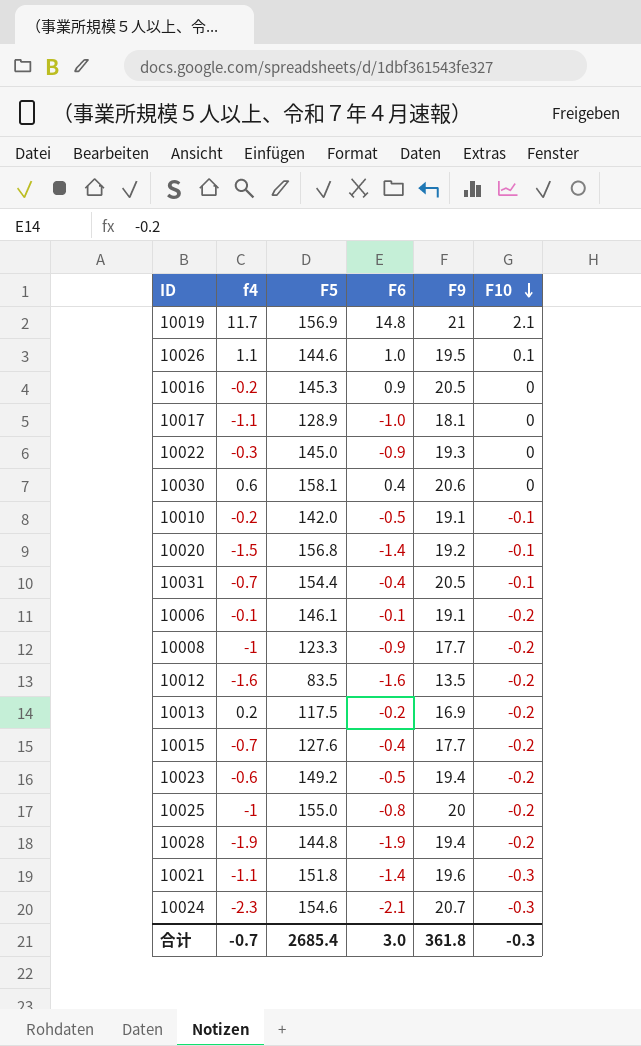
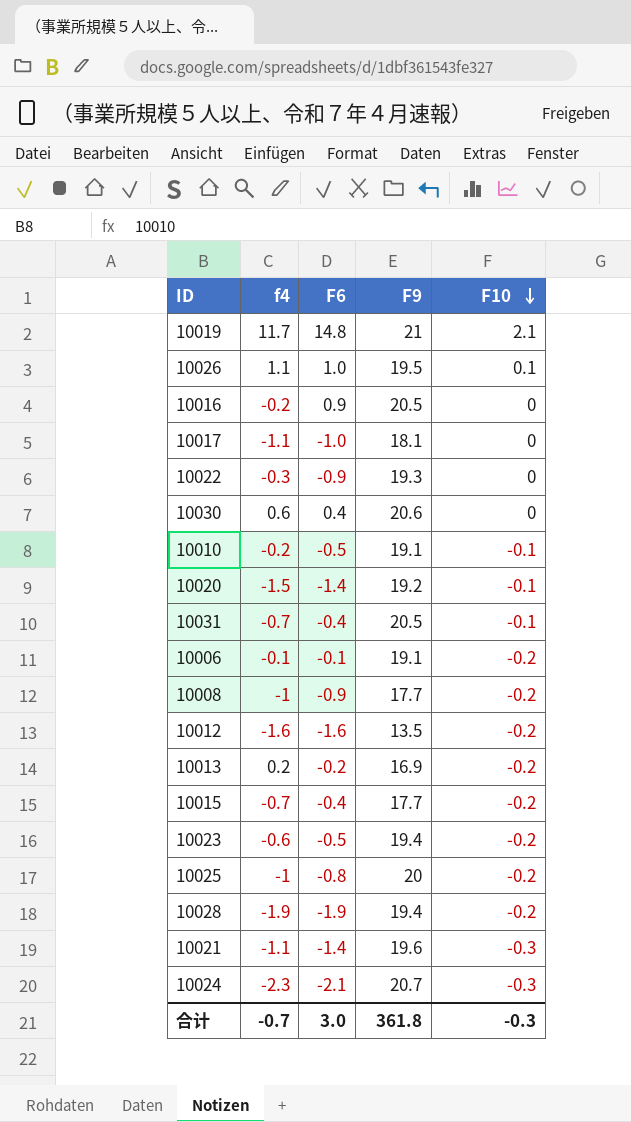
column F5 | position: 3 -> none

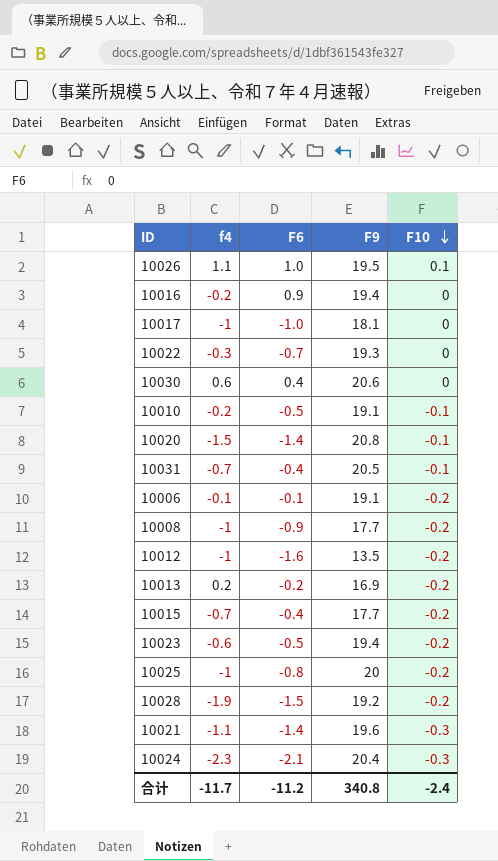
row 10019: 11.7 | 14.8 | 21 | 2.1 -> none
10016 | F9: 20.5 -> 19.4
10017 | f4: -1.1 -> -1
10022 | F6: -0.9 -> -0.7
10020 | F9: 19.2 -> 20.8
10012 | f4: -1.6 -> -1
10028 | F6: -1.9 -> -1.5
10028 | F9: 19.4 -> 19.2
10024 | F9: 20.7 -> 20.4
合计 | f4: -0.7 -> -11.7
合计 | F6: 3.0 -> -11.2
合计 | F9: 361.8 -> 340.8
合计 | F10: -0.3 -> -2.4

